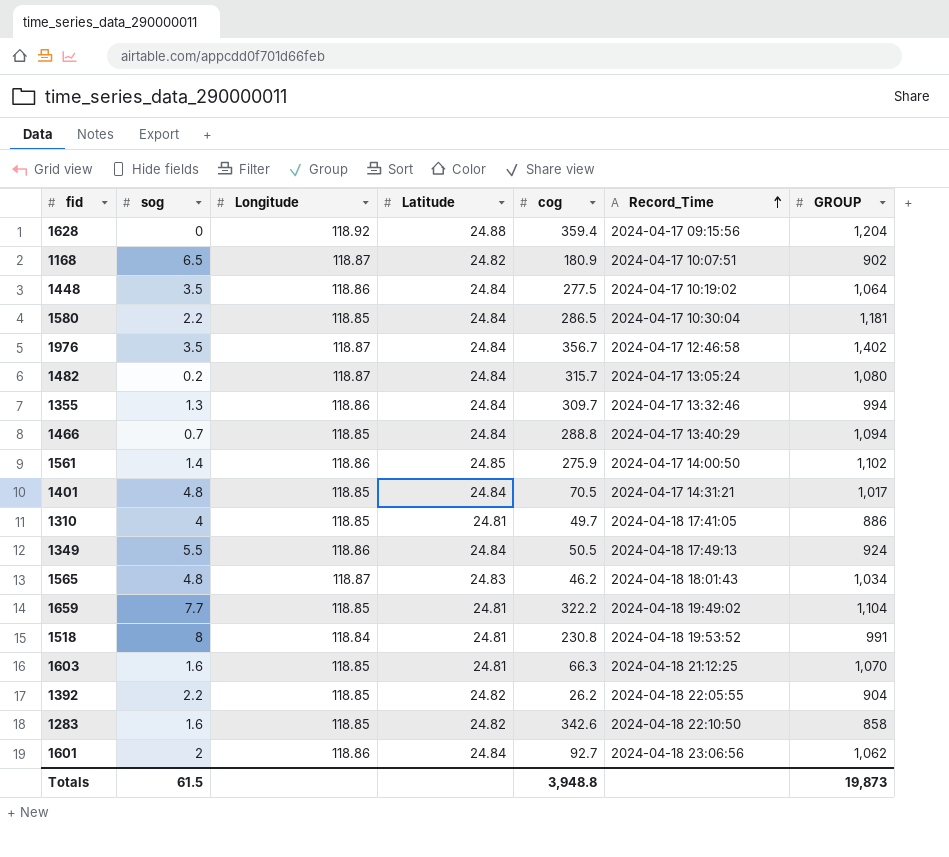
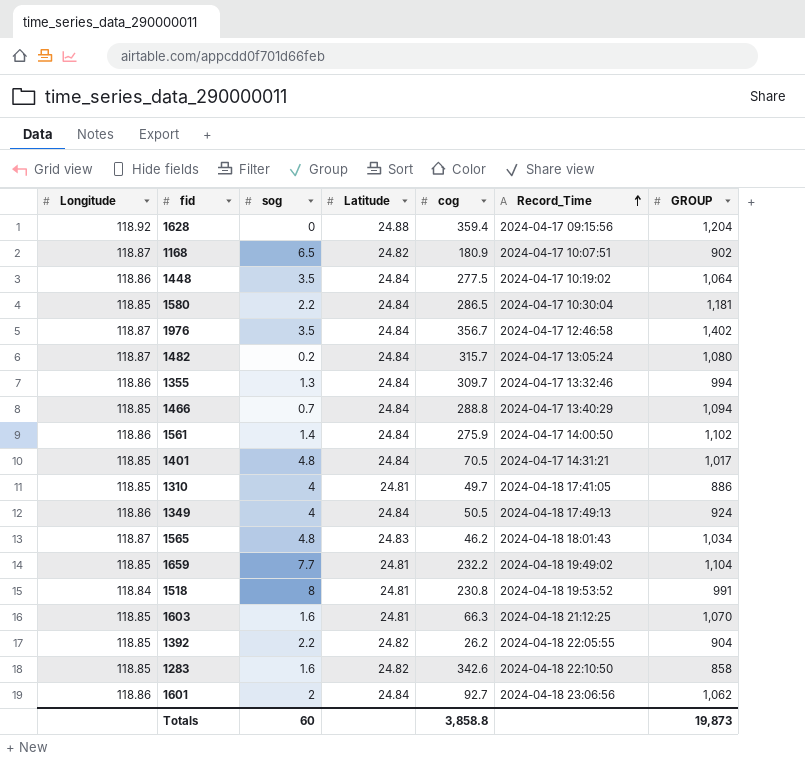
column Longitude | position: 3 -> 1
1561 | Latitude: 24.85 -> 24.84
1349 | sog: 5.5 -> 4
1659 | cog: 322.2 -> 232.2
Totals | sog: 61.5 -> 60
Totals | cog: 3,948.8 -> 3,858.8

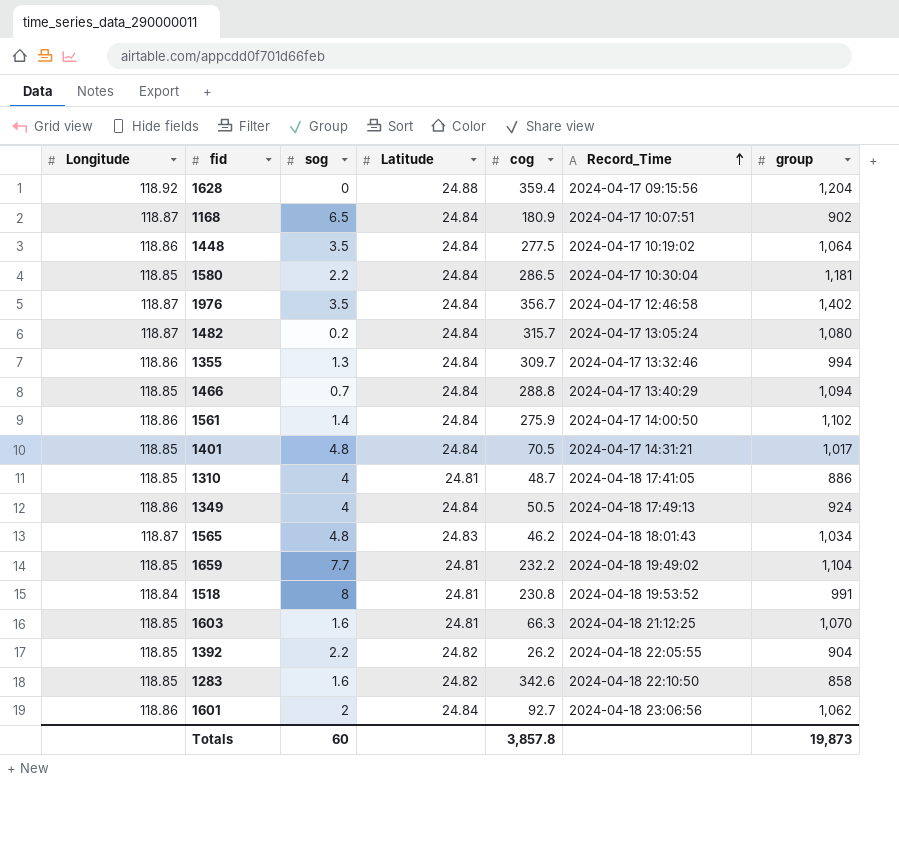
column name: GROUP -> group
1168 | Latitude: 24.82 -> 24.84
1310 | cog: 49.7 -> 48.7
Totals | cog: 3,858.8 -> 3,857.8

